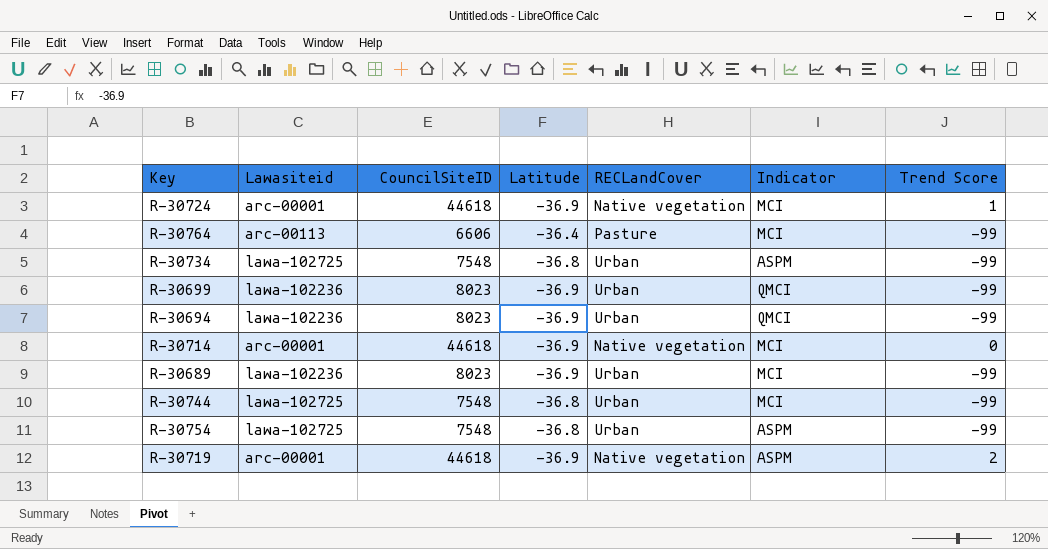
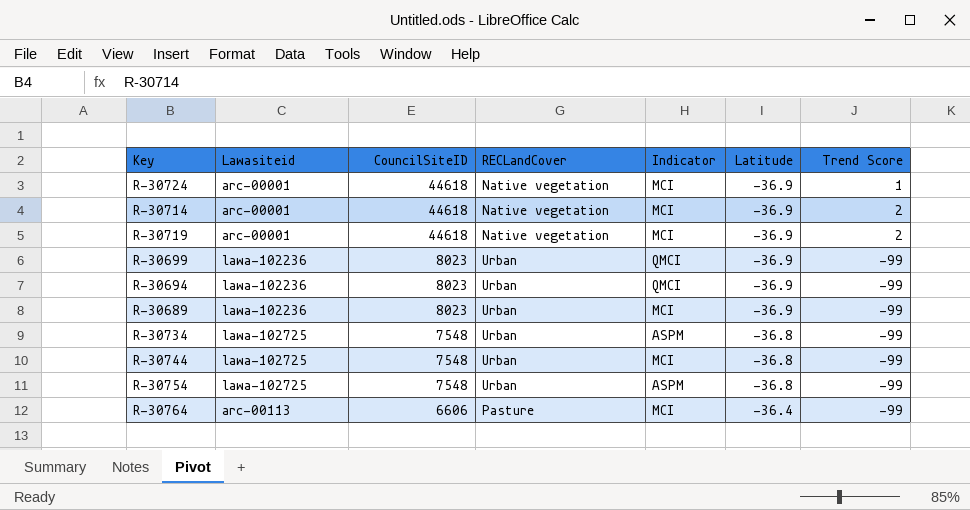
row order: none -> CouncilSiteID descending
column Latitude | position: 4 -> 6
R-30714 | Trend Score: 0 -> 2
R-30719 | Indicator: ASPM -> MCI

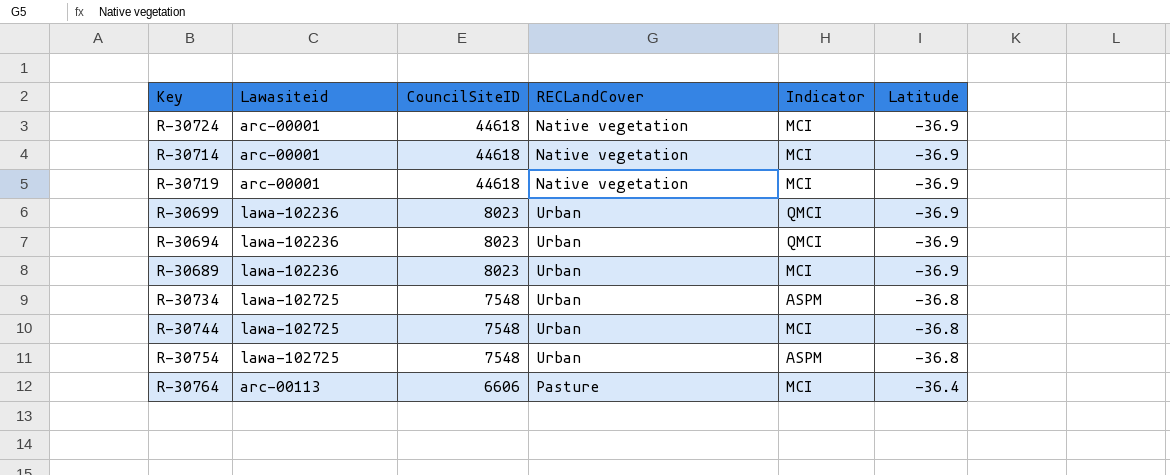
column Trend Score | position: 7 -> none

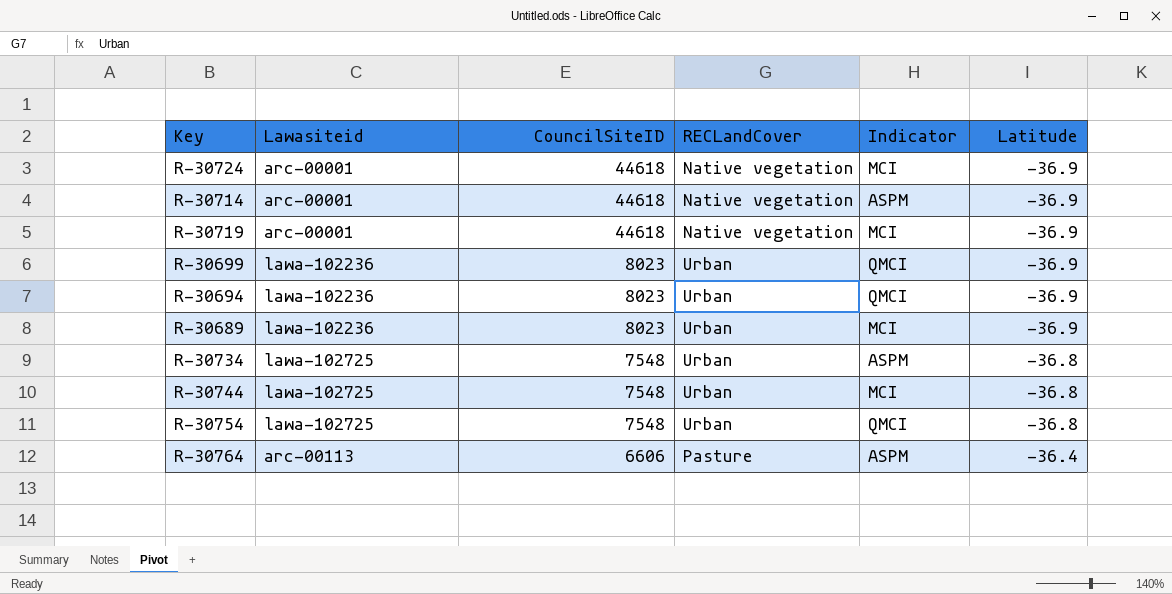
R-30714 | Indicator: MCI -> ASPM
R-30754 | Indicator: ASPM -> QMCI
R-30764 | Indicator: MCI -> ASPM

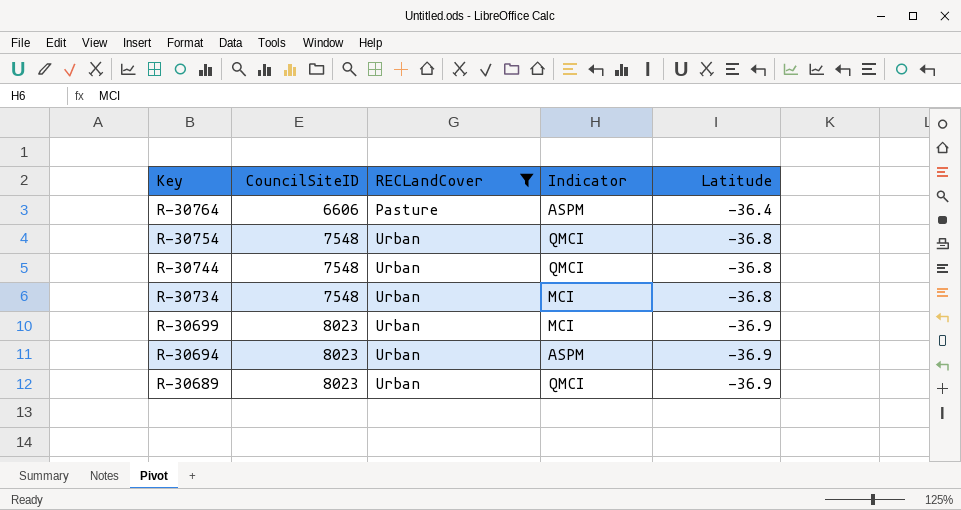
filter: none -> RECLandCover != Native vegetation
row order: CouncilSiteID descending -> Key descending
column Lawasiteid | position: 2 -> none
R-30744 | Indicator: MCI -> QMCI
R-30734 | Indicator: ASPM -> MCI
R-30699 | Indicator: QMCI -> MCI
R-30694 | Indicator: QMCI -> ASPM
R-30689 | Indicator: MCI -> QMCI

